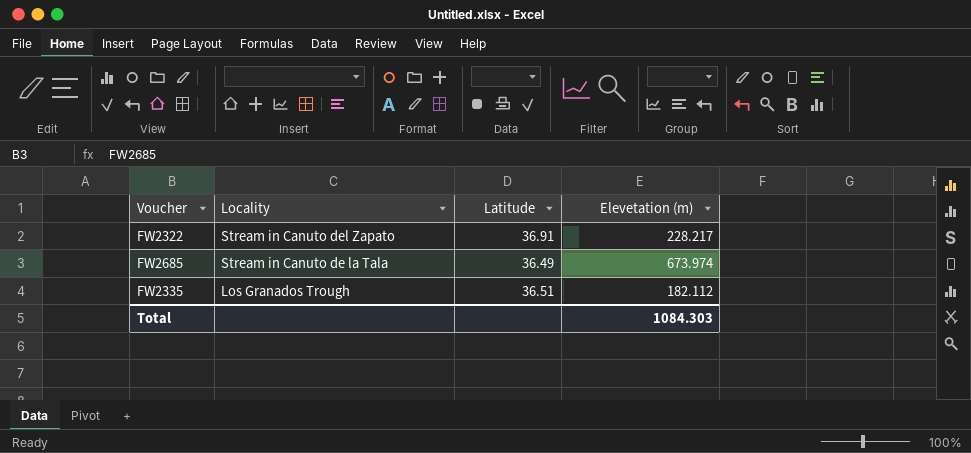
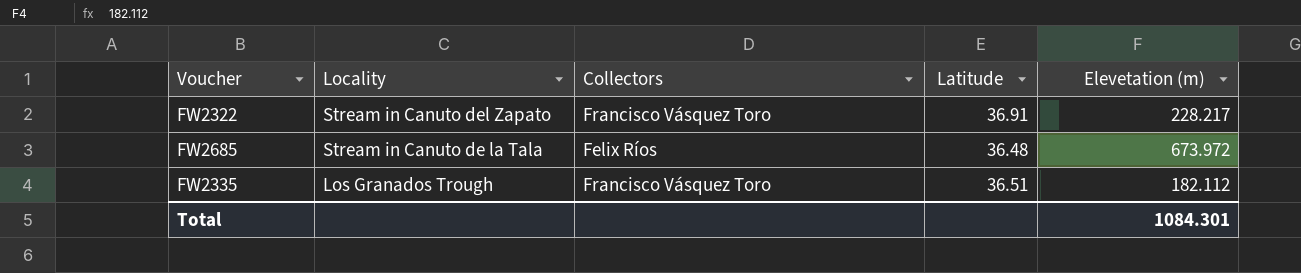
column Collectors | position: none -> 3
FW2685 | Latitude: 36.49 -> 36.48
FW2685 | Elevetation (m): 673.974 -> 673.972
Total | Elevetation (m): 1084.303 -> 1084.301

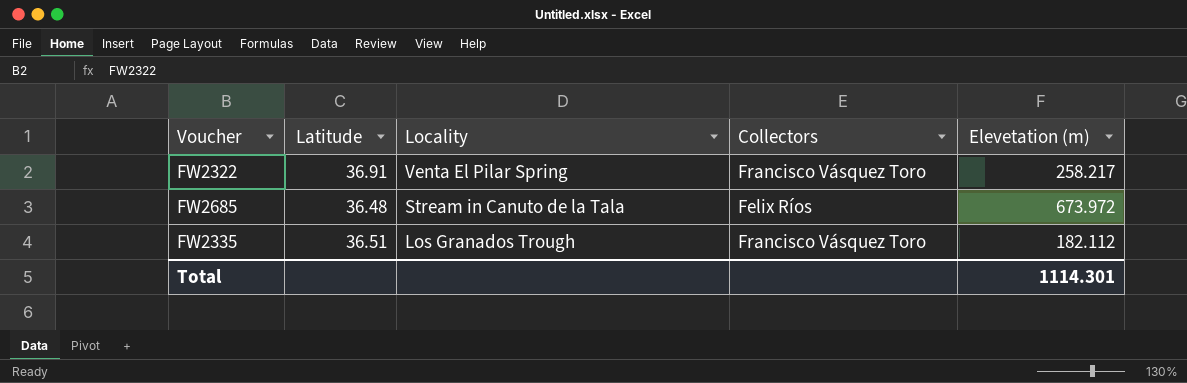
column Latitude | position: 4 -> 2
FW2322 | Locality: Stream in Canuto del Zapato -> Venta El Pilar Spring
FW2322 | Elevetation (m): 228.217 -> 258.217
Total | Elevetation (m): 1084.301 -> 1114.301

